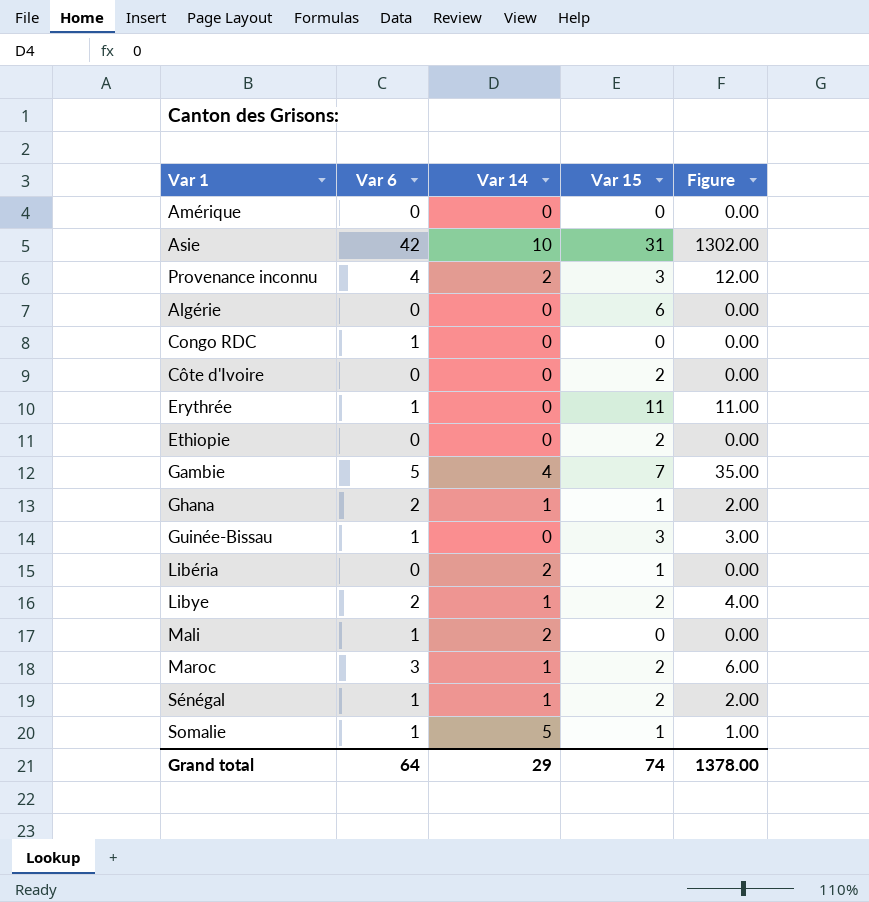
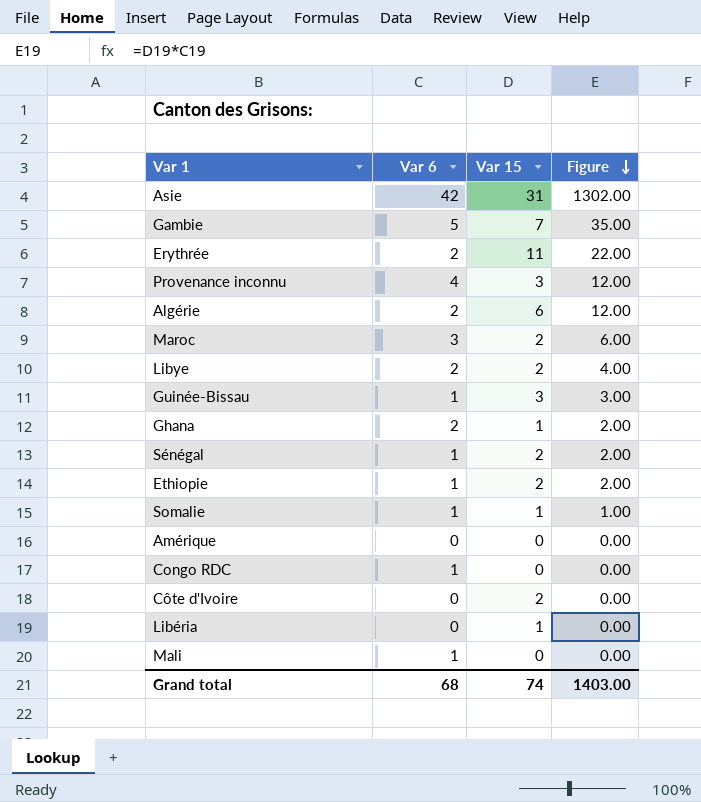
row order: none -> Figure descending
column Var 14 | position: 3 -> none
Erythrée | Var 6: 1 -> 2
Erythrée | Figure: 11.00 -> 22.00
Algérie | Var 6: 0 -> 2
Algérie | Figure: 0.00 -> 12.00
Ethiopie | Var 6: 0 -> 1
Ethiopie | Figure: 0.00 -> 2.00
Grand total | Var 6: 64 -> 68
Grand total | Figure: 1378.00 -> 1403.00

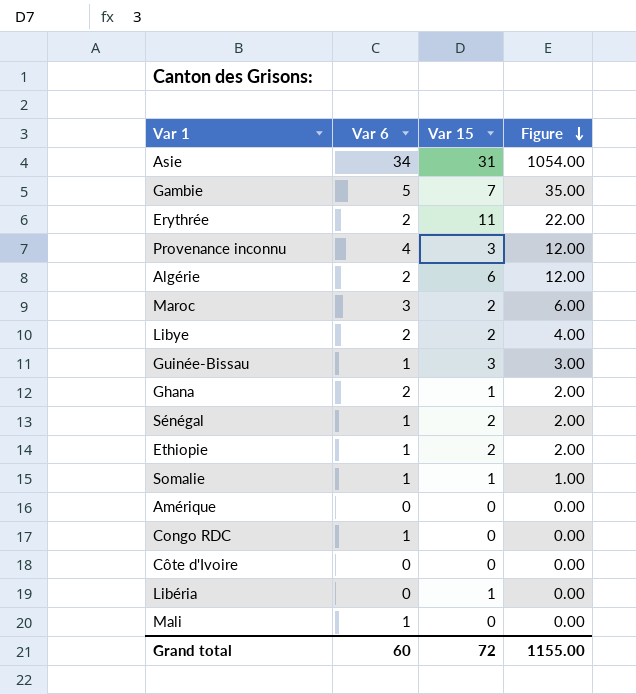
Asie | Var 6: 42 -> 34
Asie | Figure: 1302.00 -> 1054.00
Côte d'Ivoire | Var 15: 2 -> 0
Grand total | Var 6: 68 -> 60
Grand total | Var 15: 74 -> 72
Grand total | Figure: 1403.00 -> 1155.00

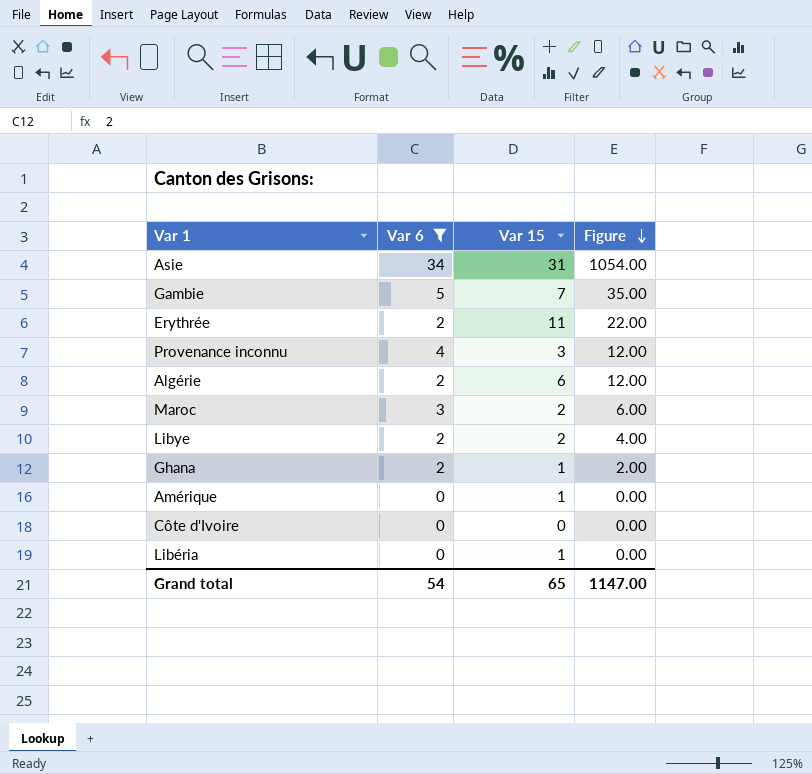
filter: none -> Var 6 != 1
Amérique | Var 15: 0 -> 1
Grand total | Var 6: 60 -> 54
Grand total | Var 15: 72 -> 65
Grand total | Figure: 1155.00 -> 1147.00

